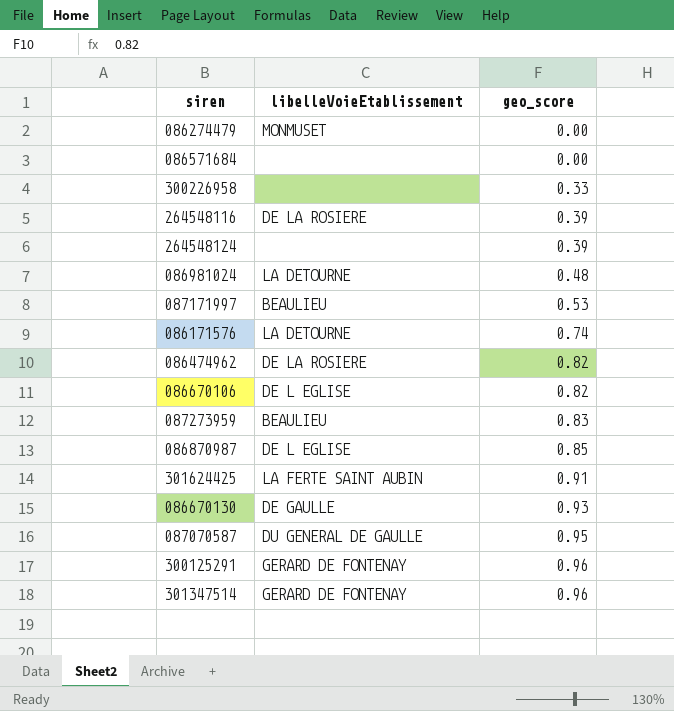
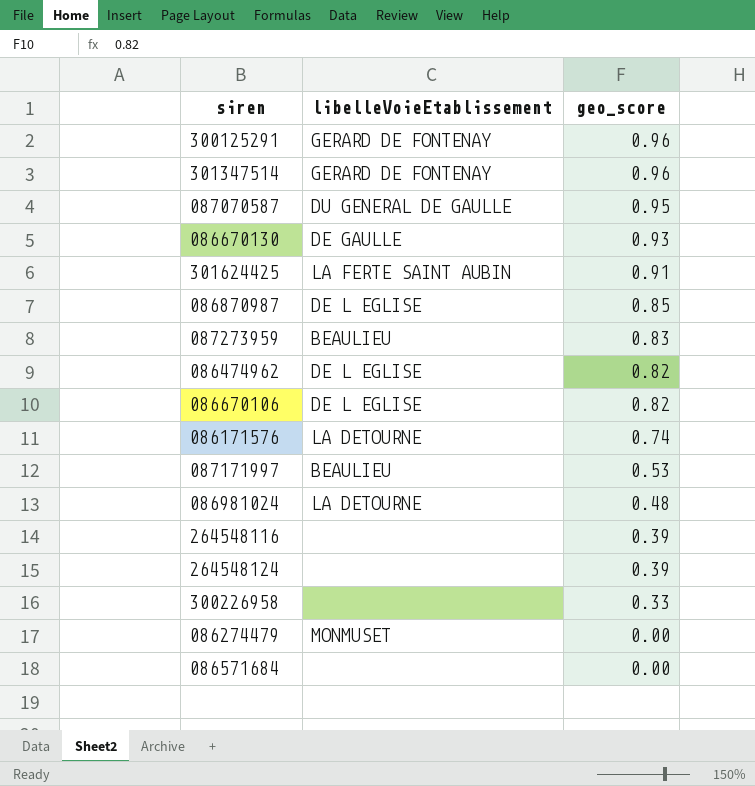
row order: geo_score ascending -> geo_score descending
086474962 | libelleVoieEtablissement: DE LA ROSIERE -> DE L EGLISE
264548116 | libelleVoieEtablissement: DE LA ROSIERE -> none

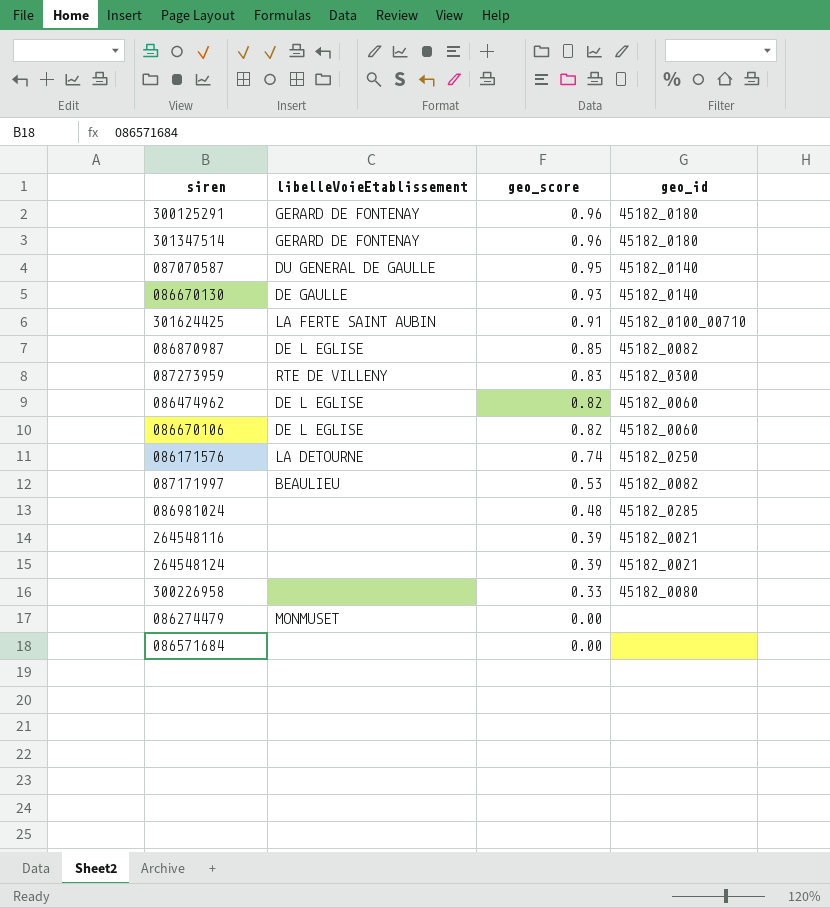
column geo_id | position: none -> 4
087273959 | libelleVoieEtablissement: BEAULIEU -> RTE DE VILLENY
086981024 | libelleVoieEtablissement: LA DETOURNE -> none

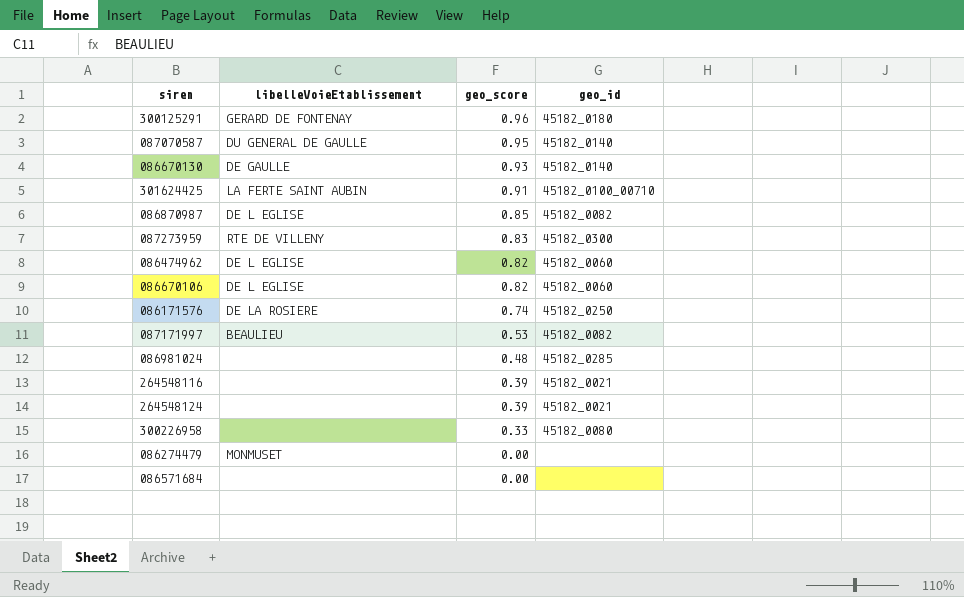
row 301347514: GERARD DE FONTENAY | 0.96 | 45182_0180 -> none
086171576 | libelleVoieEtablissement: LA DETOURNE -> DE LA ROSIERE

